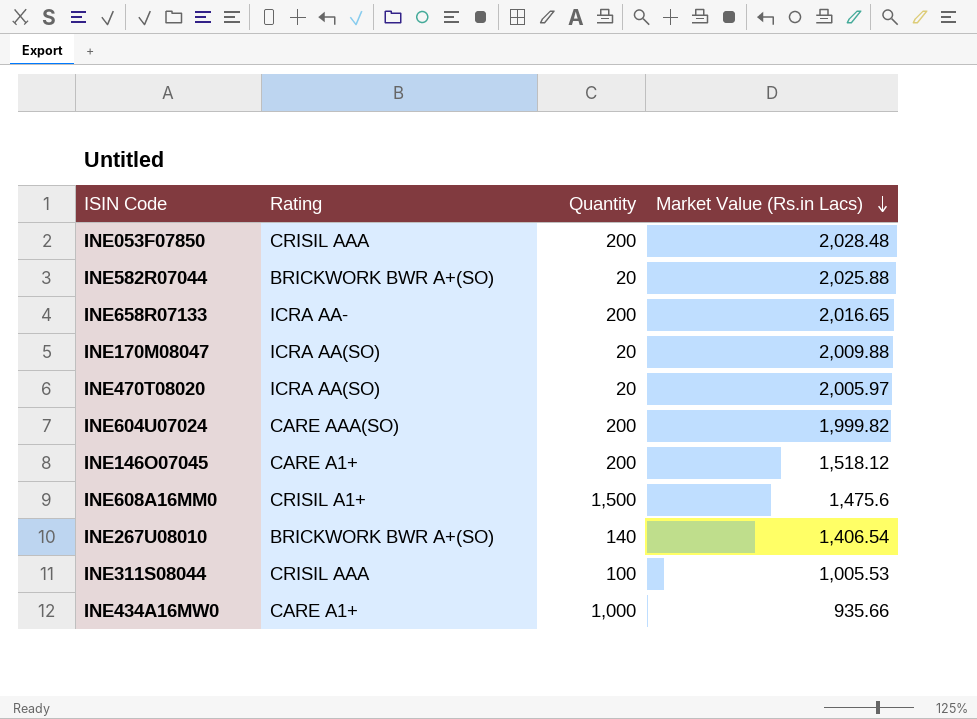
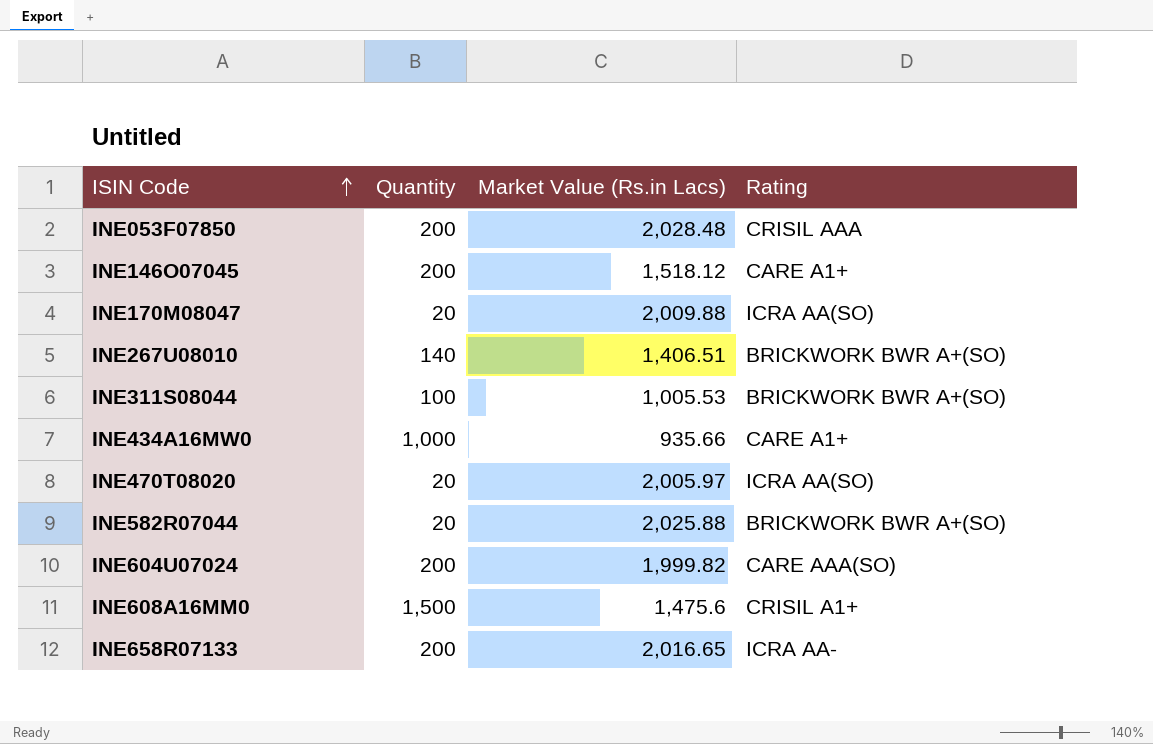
row order: Market Value (Rs.in Lacs) descending -> ISIN Code ascending
column Rating | position: 2 -> 4
INE267U08010 | Market Value (Rs.in Lacs): 1,406.54 -> 1,406.51
INE311S08044 | Rating: CRISIL AAA -> BRICKWORK BWR A+(SO)

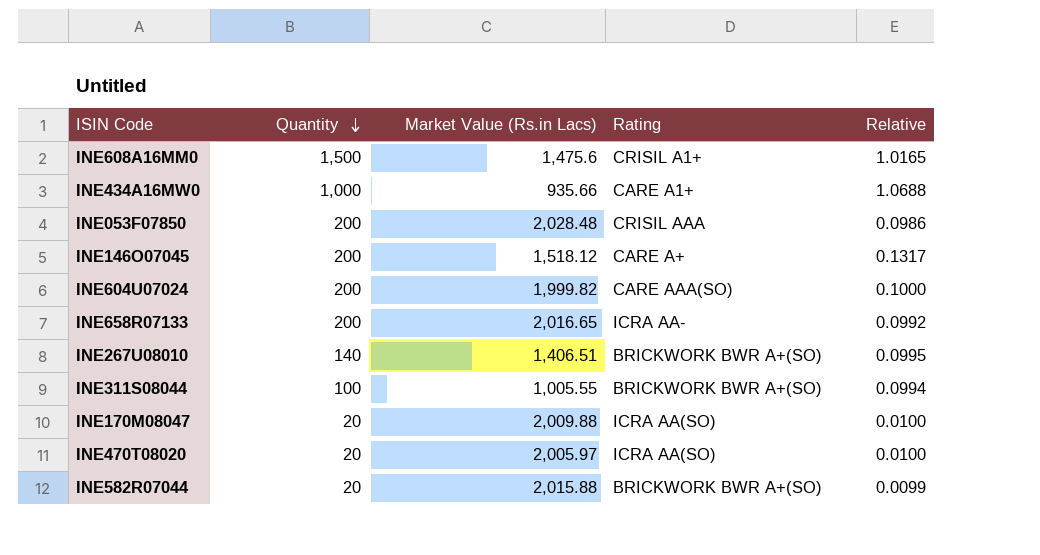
row order: ISIN Code ascending -> Quantity descending
column Relative | formula: none -> [Quantity] / [Market Value (Rs.in Lacs)]
INE146O07045 | Rating: CARE A1+ -> CARE A+
INE311S08044 | Market Value (Rs.in Lacs): 1,005.53 -> 1,005.55
INE582R07044 | Market Value (Rs.in Lacs): 2,025.88 -> 2,015.88

